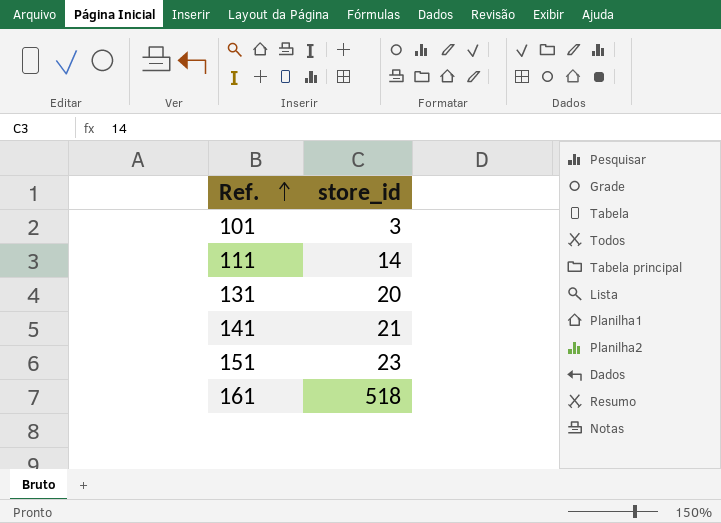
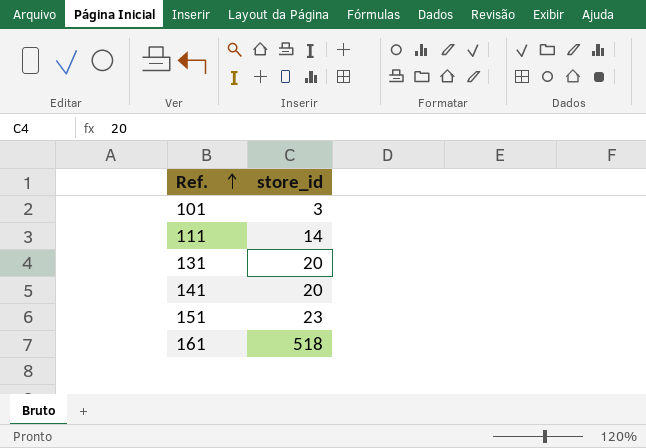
141 | store_id: 21 -> 20

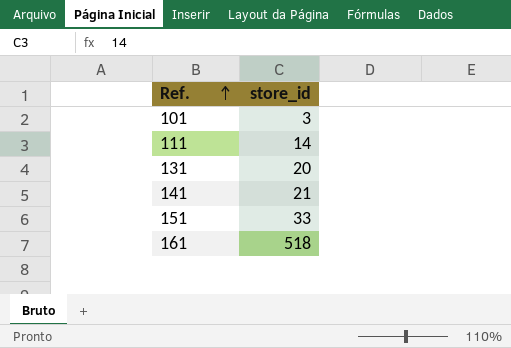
141 | store_id: 20 -> 21
151 | store_id: 23 -> 33

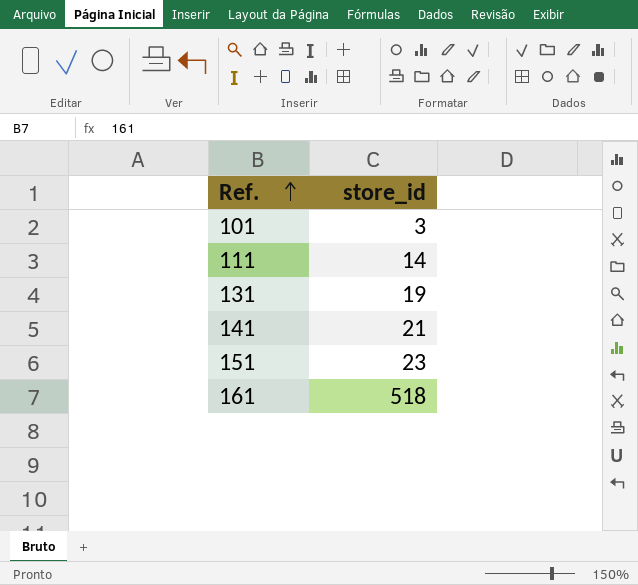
131 | store_id: 20 -> 19
151 | store_id: 33 -> 23

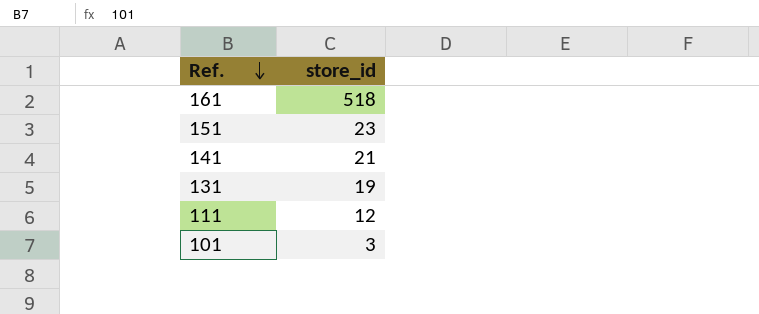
row order: Ref. ascending -> Ref. descending
111 | store_id: 14 -> 12

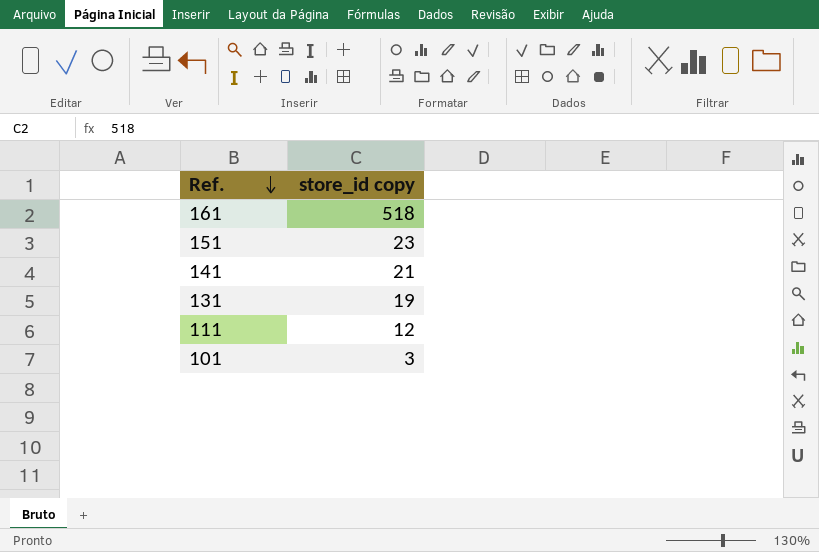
column name: store_id -> store_id copy

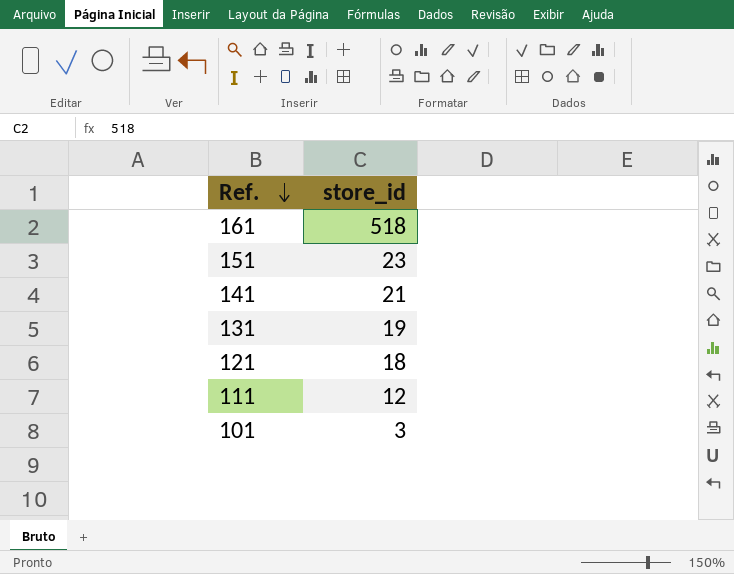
column name: store_id copy -> store_id
row 121: none -> 18

